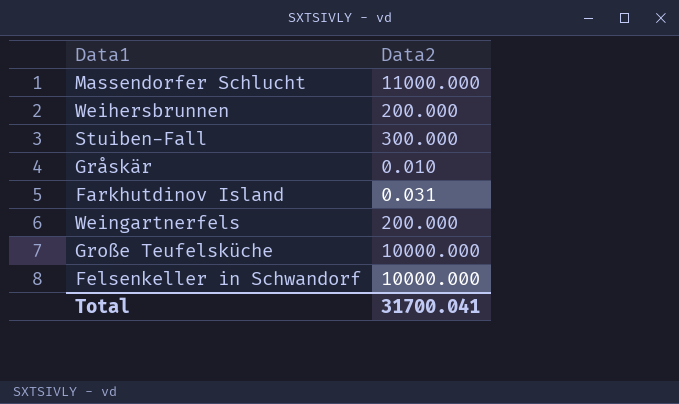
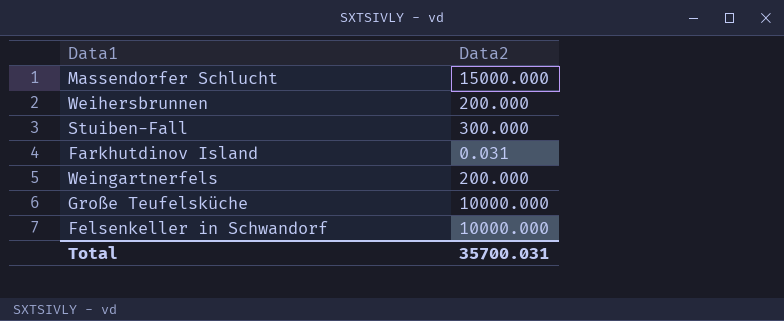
row Gråskär: 0.010 -> none
Massendorfer Schlucht | Data2: 11000.000 -> 15000.000
Total | Data2: 31700.041 -> 35700.031

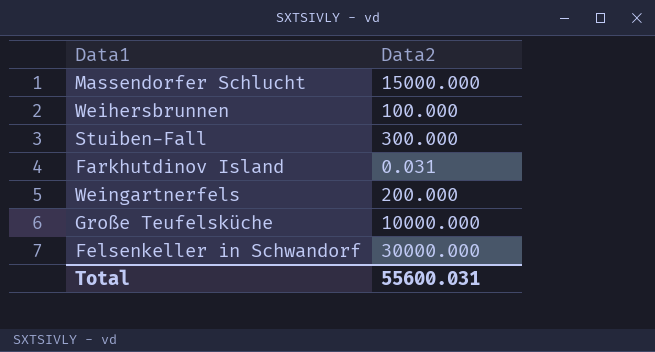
Weihersbrunnen | Data2: 200.000 -> 100.000
Felsenkeller in Schwandorf | Data2: 10000.000 -> 30000.000
Total | Data2: 35700.031 -> 55600.031

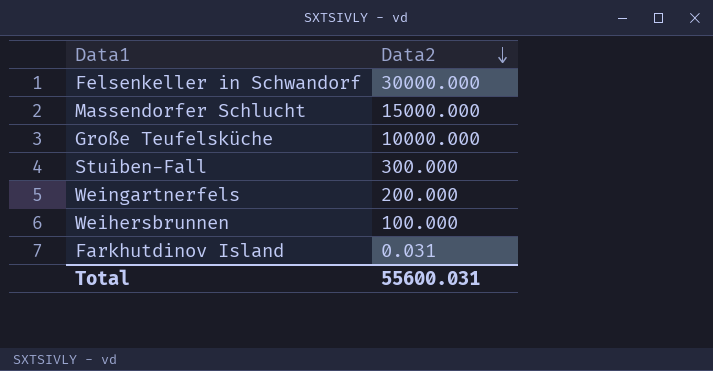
row order: none -> Data2 descending

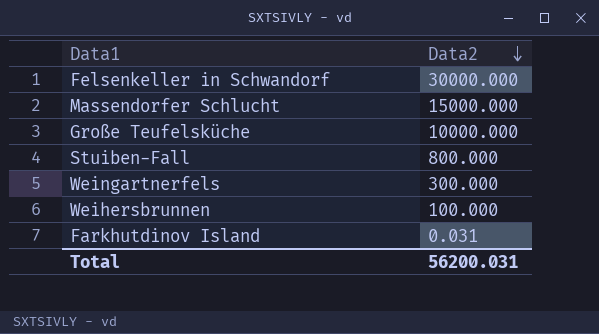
Stuiben-Fall | Data2: 300.000 -> 800.000
Weingartnerfels | Data2: 200.000 -> 300.000
Total | Data2: 55600.031 -> 56200.031

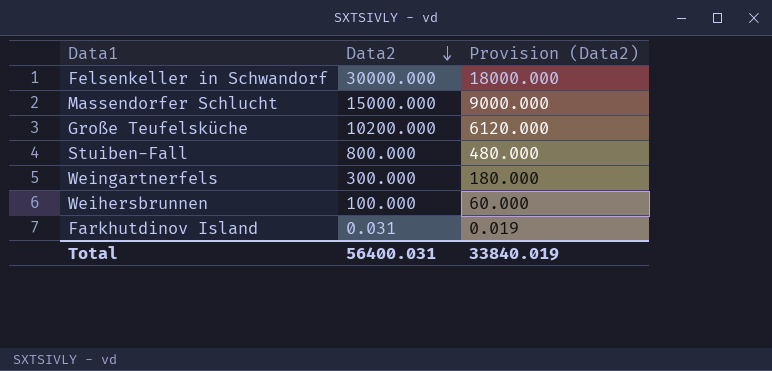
column Provision (Data2) | formula: none -> [Data2] * 0.6
Große Teufelsküche | Data2: 10000.000 -> 10200.000
Total | Data2: 56200.031 -> 56400.031

